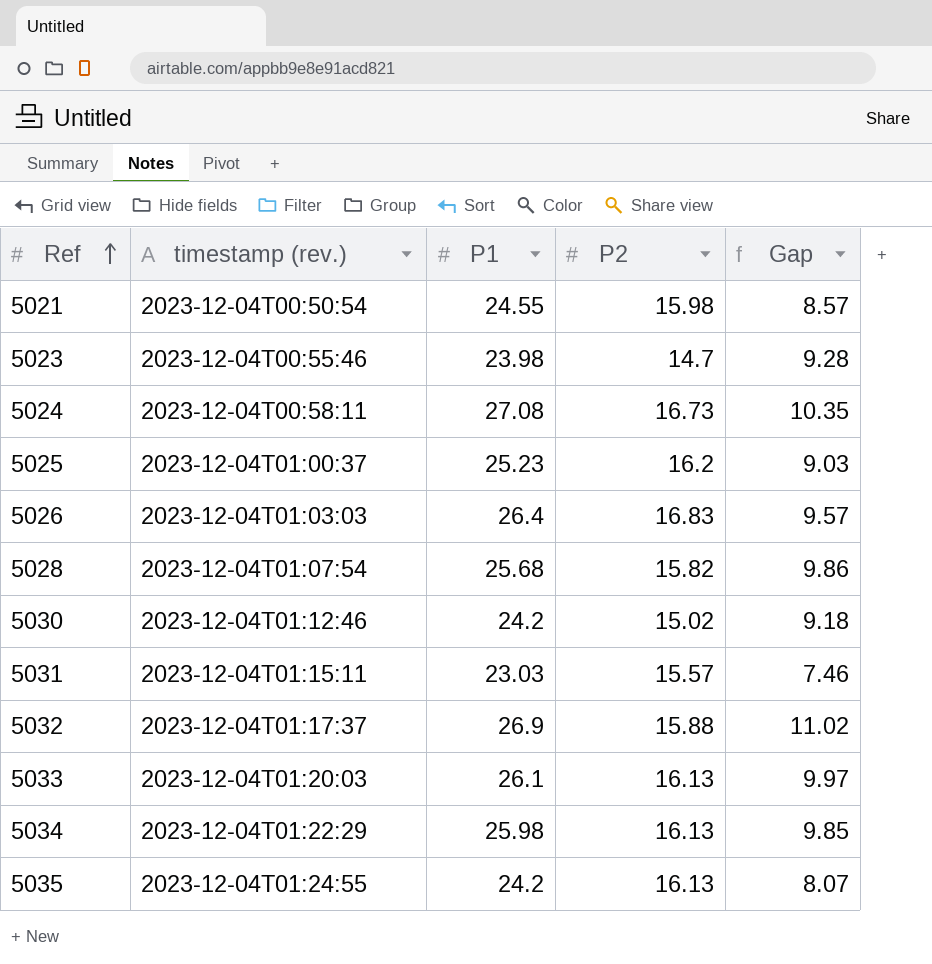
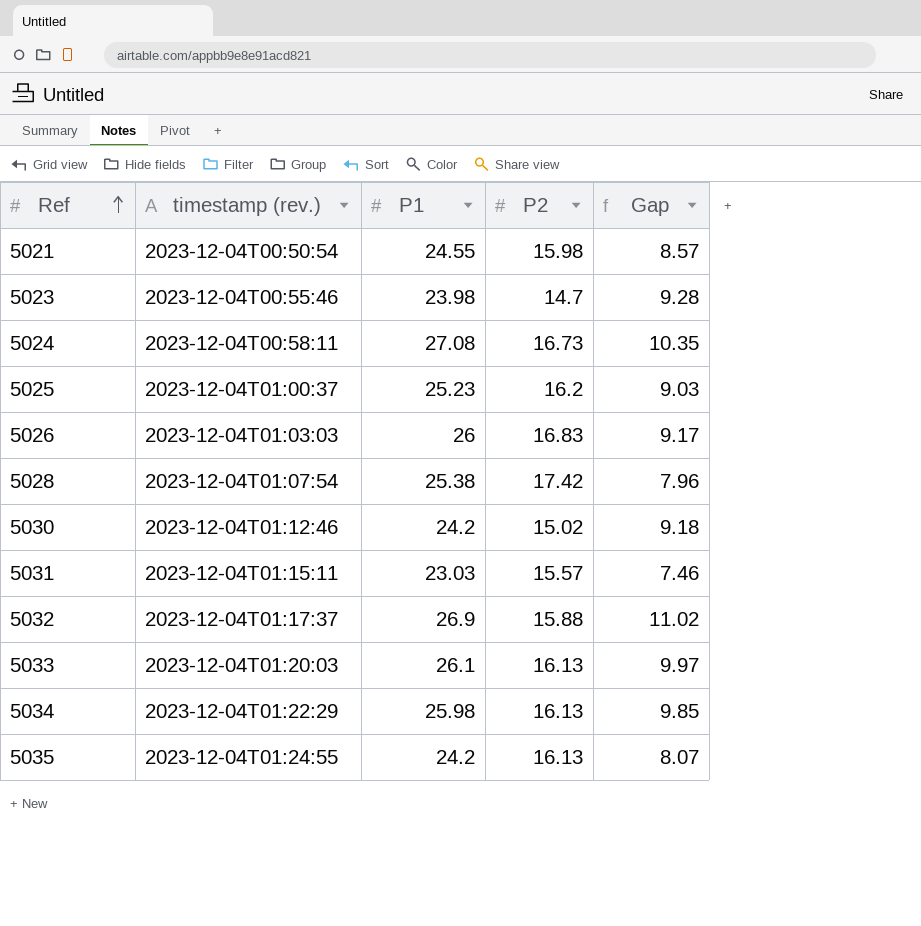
5026 | P1: 26.4 -> 26
5026 | Gap: 9.57 -> 9.17
5028 | P1: 25.68 -> 25.38
5028 | P2: 15.82 -> 17.42
5028 | Gap: 9.86 -> 7.96

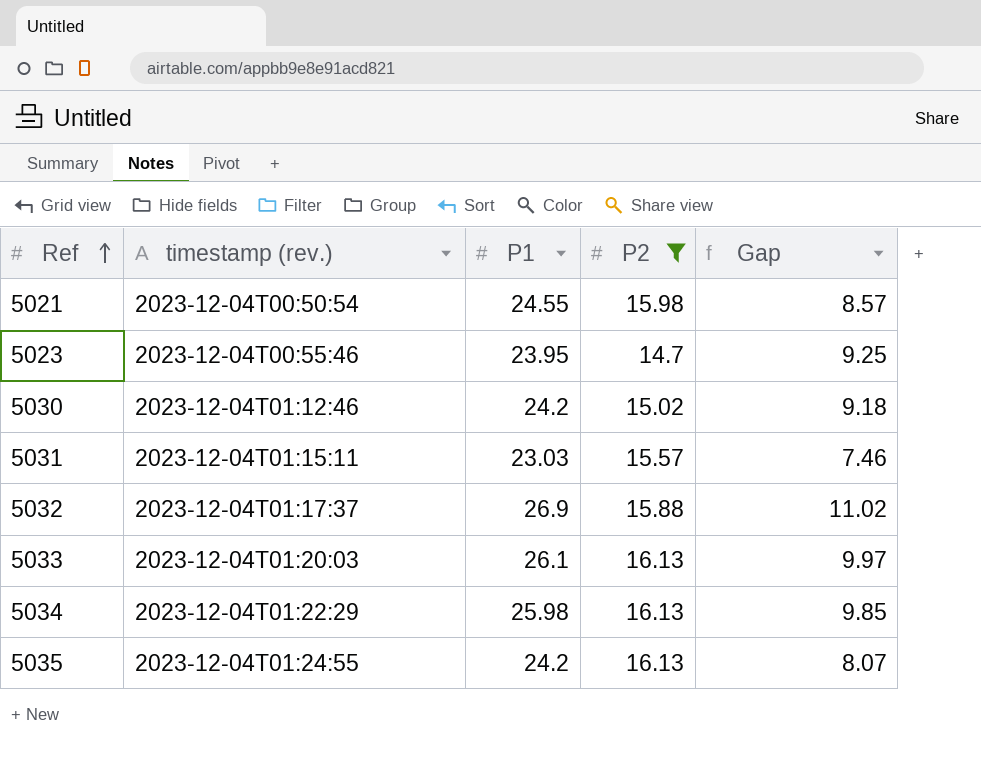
filter: none -> P2 <= 16.13
5023 | P1: 23.98 -> 23.95
5023 | Gap: 9.28 -> 9.25

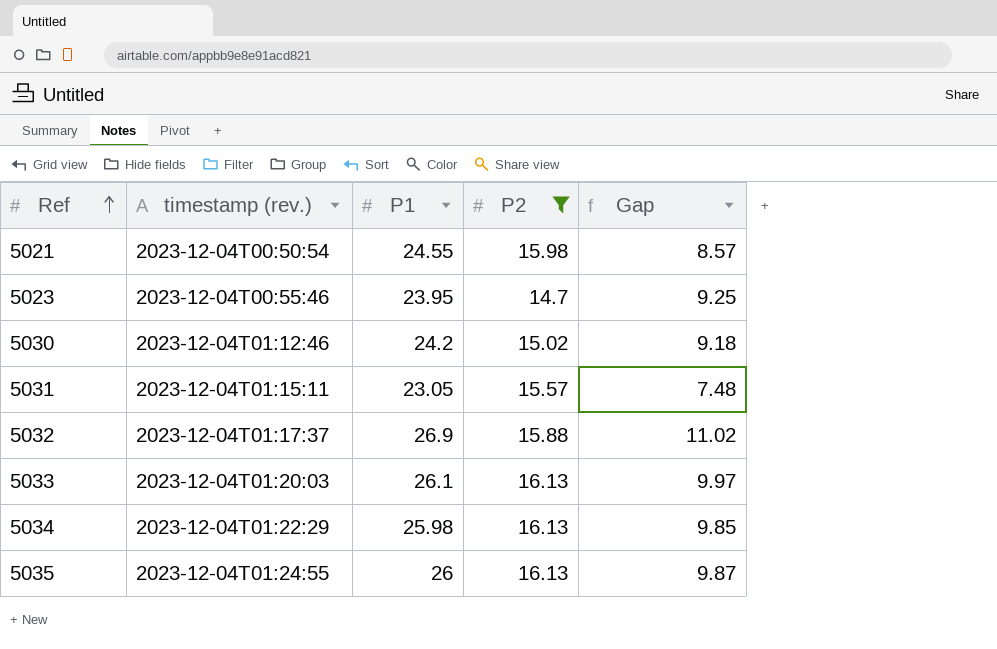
5031 | P1: 23.03 -> 23.05
5031 | Gap: 7.46 -> 7.48
5035 | P1: 24.2 -> 26
5035 | Gap: 8.07 -> 9.87

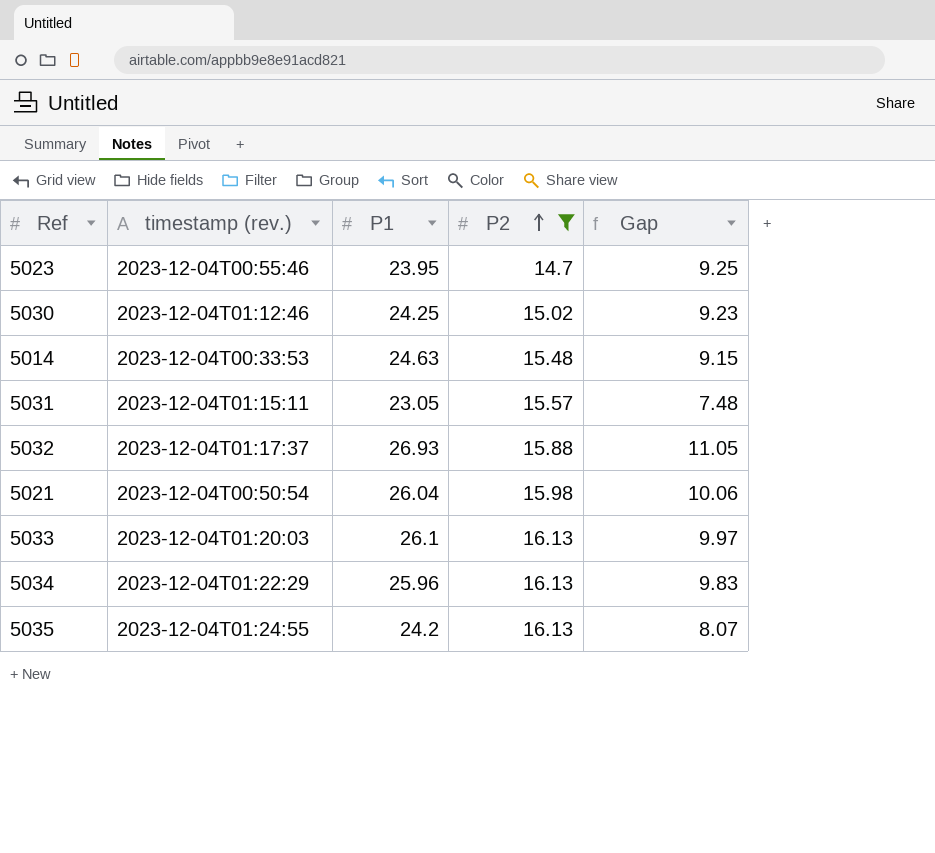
row order: Ref ascending -> P2 ascending
5030 | P1: 24.2 -> 24.25
5030 | Gap: 9.18 -> 9.23
row 5014: none -> 2023-12-04T00:33:53 | 24.63 | 15.48 | 9.15
5032 | P1: 26.9 -> 26.93
5032 | Gap: 11.02 -> 11.05
5021 | P1: 24.55 -> 26.04
5021 | Gap: 8.57 -> 10.06
5034 | P1: 25.98 -> 25.96
5034 | Gap: 9.85 -> 9.83
5035 | P1: 26 -> 24.2
5035 | Gap: 9.87 -> 8.07

